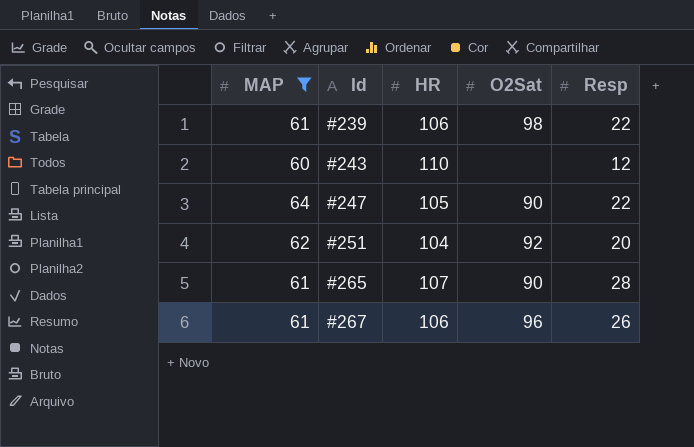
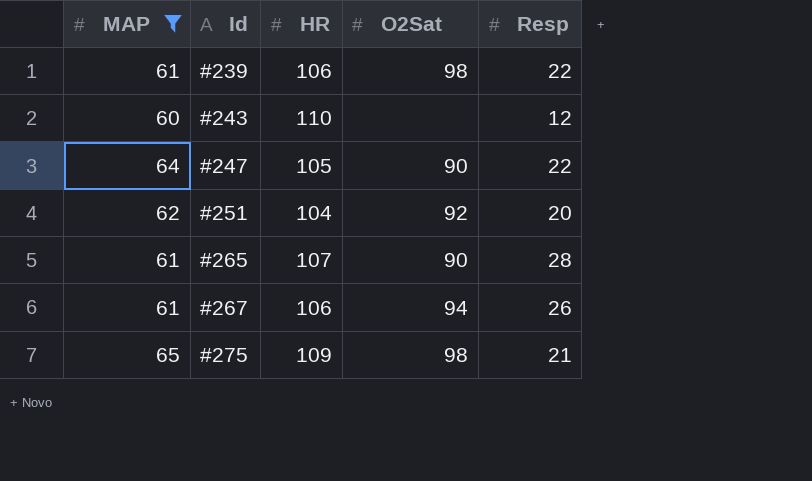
#267 | O2Sat: 96 -> 94
row #275: none -> 65 | 109 | 98 | 21

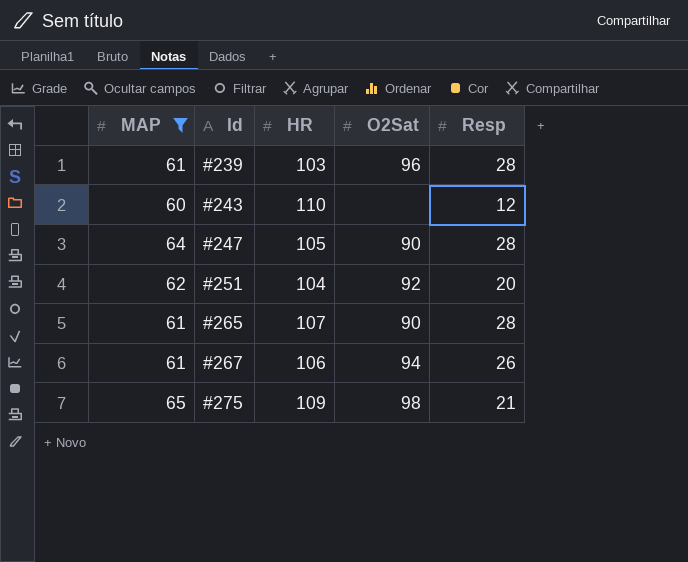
#239 | HR: 106 -> 103
#239 | O2Sat: 98 -> 96
#239 | Resp: 22 -> 28
#247 | Resp: 22 -> 28

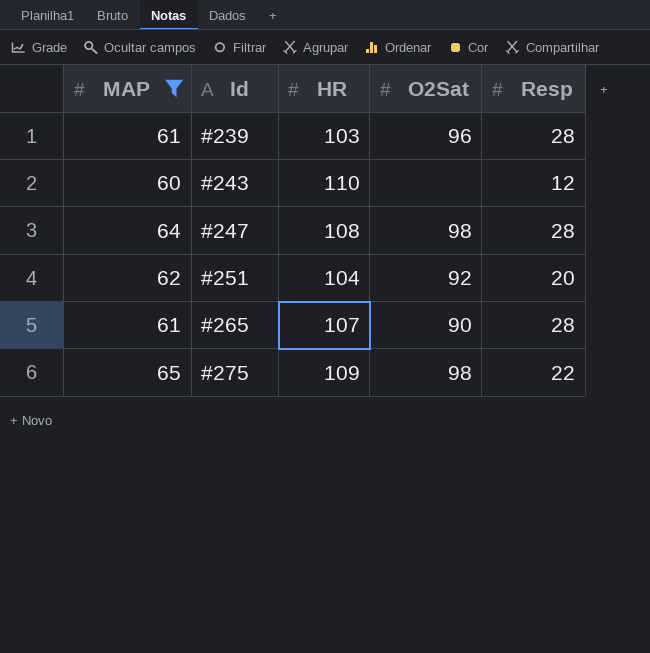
row #267: 61 | 106 | 94 | 26 -> none
#247 | HR: 105 -> 108
#247 | O2Sat: 90 -> 98
#275 | Resp: 21 -> 22

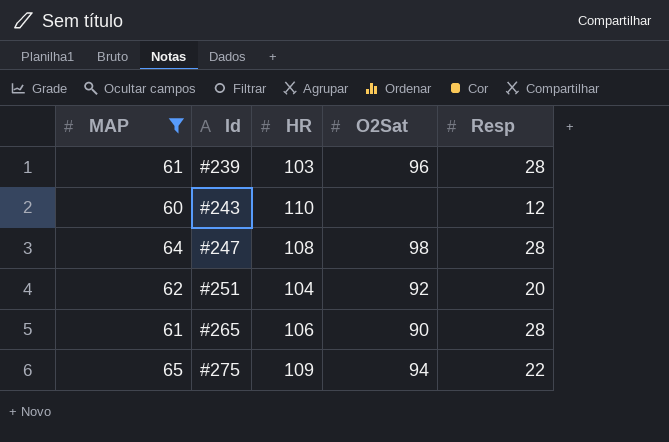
#265 | HR: 107 -> 106
#275 | O2Sat: 98 -> 94

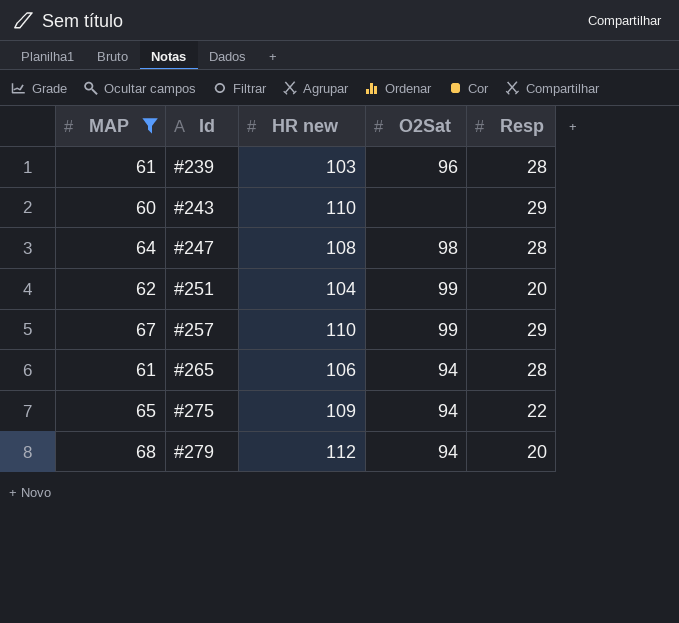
column name: HR -> HR new
#243 | Resp: 12 -> 29
#251 | O2Sat: 92 -> 99
row #257: none -> 67 | 110 | 99 | 29
#265 | O2Sat: 90 -> 94
row #279: none -> 68 | 112 | 94 | 20

